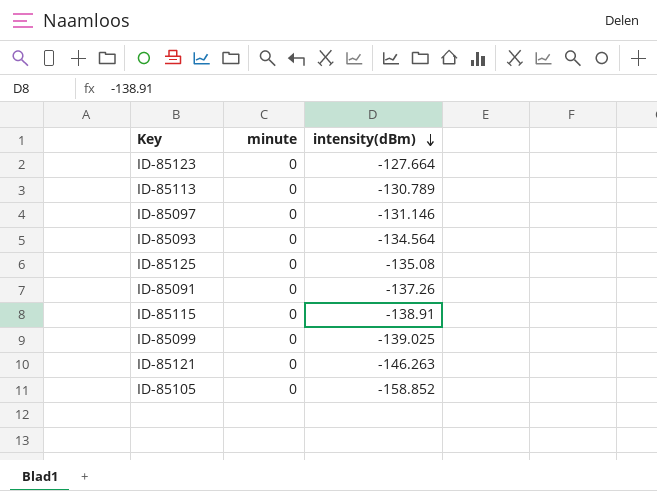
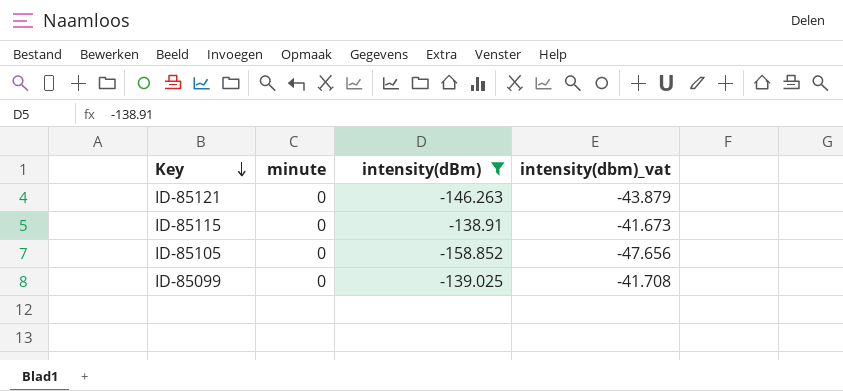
filter: none -> intensity(dBm) <= -138.91
row order: intensity(dBm) descending -> Key descending
column intensity(dbm)_vat | formula: none -> [intensity(dBm)] * 0.3

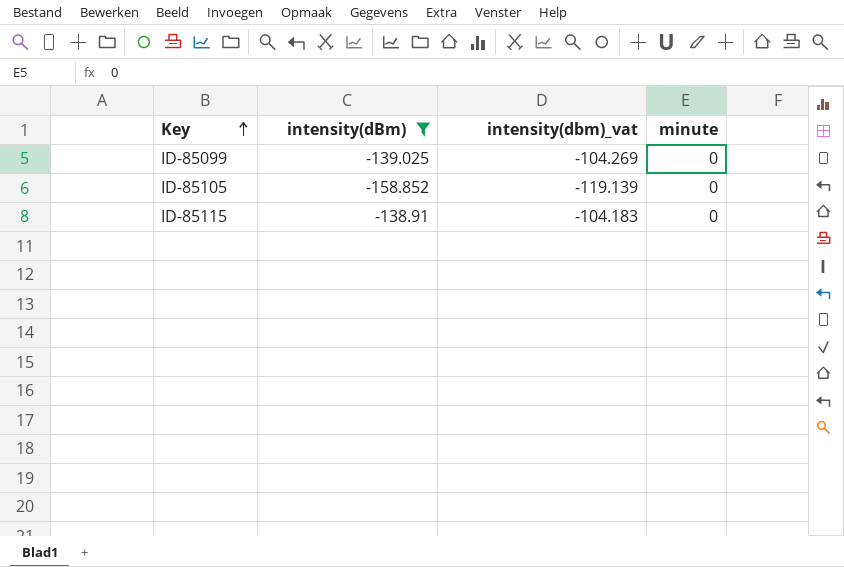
row order: Key descending -> Key ascending
column intensity(dbm)_vat | formula: [intensity(dBm)] * 0.3 -> [intensity(dBm)] * 0.75
column minute | position: 2 -> 4
row ID-85121: 0 | -146.263 | -43.879 -> none

